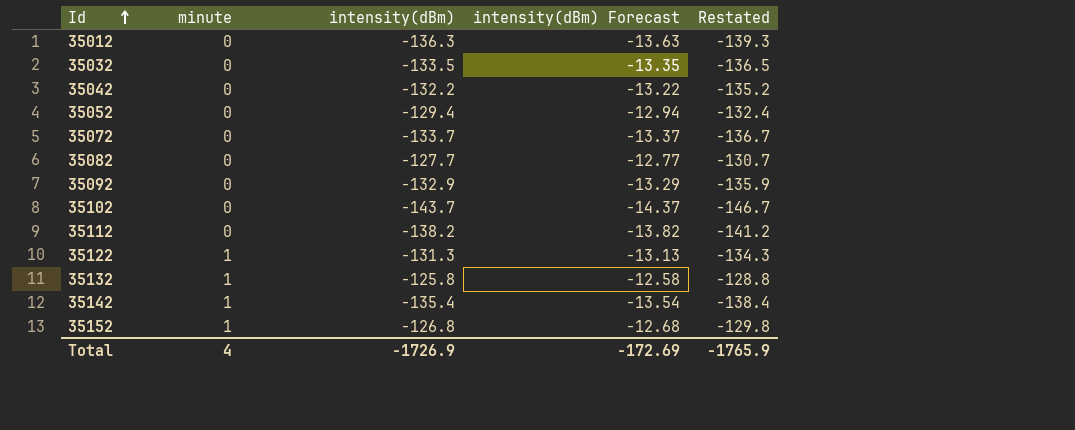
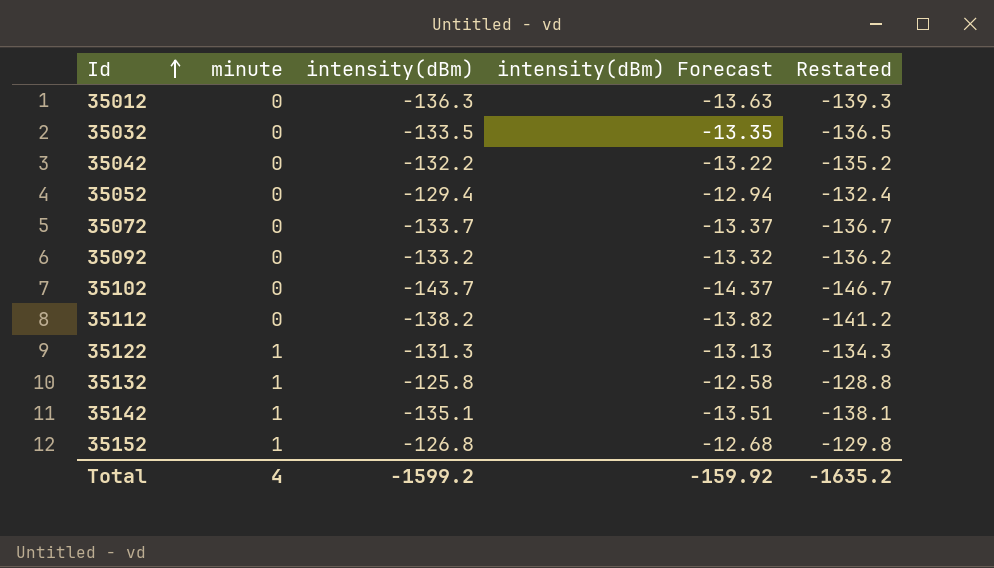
row 35082: 0 | -127.7 | -12.77 | -130.7 -> none
35092 | intensity(dBm): -132.9 -> -133.2
35092 | intensity(dBm) Forecast: -13.29 -> -13.32
35092 | Restated: -135.9 -> -136.2
35142 | intensity(dBm): -135.4 -> -135.1
35142 | intensity(dBm) Forecast: -13.54 -> -13.51
35142 | Restated: -138.4 -> -138.1
Total | intensity(dBm): -1726.9 -> -1599.2
Total | intensity(dBm) Forecast: -172.69 -> -159.92
Total | Restated: -1765.9 -> -1635.2

